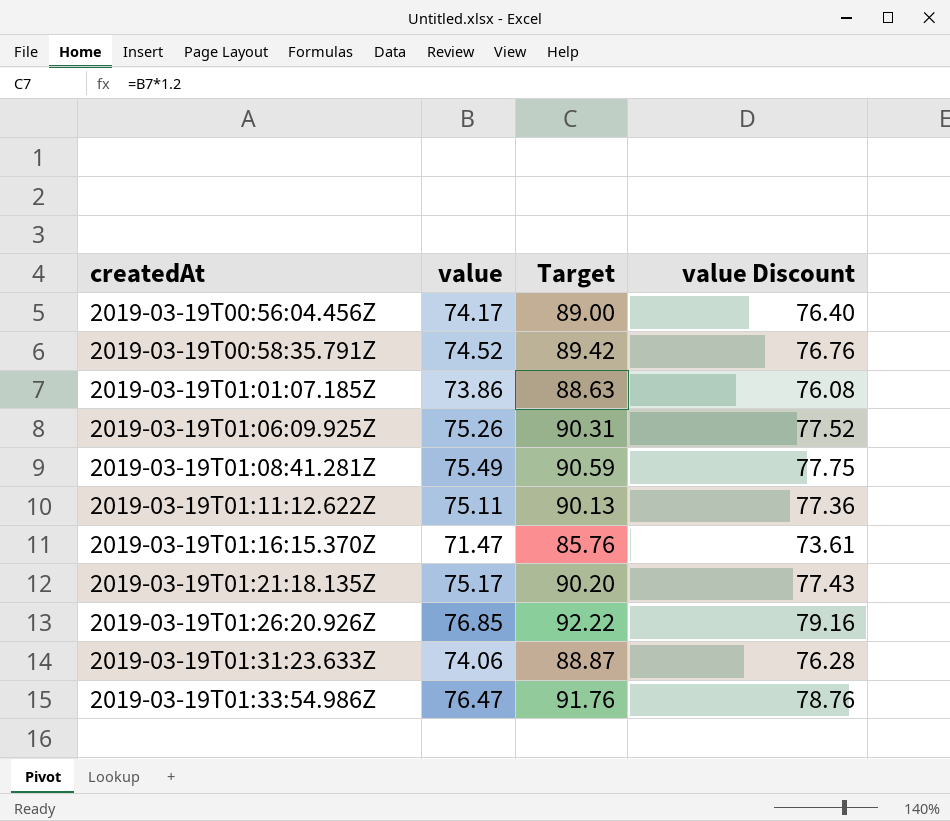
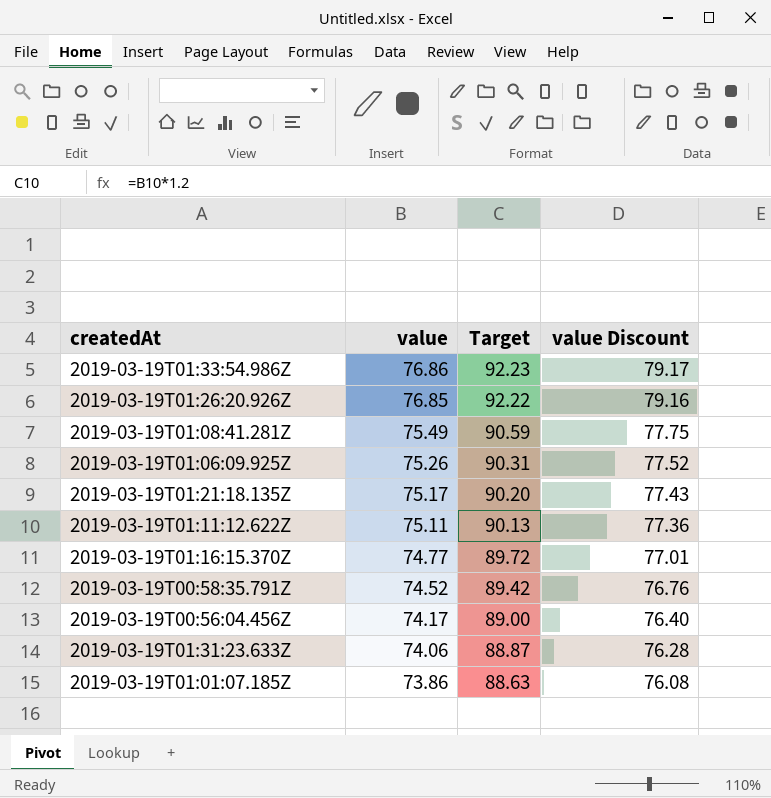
row order: createdAt ascending -> value descending
2019-03-19T01:33:54.986Z | value: 76.47 -> 76.86
2019-03-19T01:33:54.986Z | Target: 91.76 -> 92.23
2019-03-19T01:33:54.986Z | value Discount: 78.76 -> 79.17
2019-03-19T01:16:15.370Z | value: 71.47 -> 74.77
2019-03-19T01:16:15.370Z | Target: 85.76 -> 89.72
2019-03-19T01:16:15.370Z | value Discount: 73.61 -> 77.01

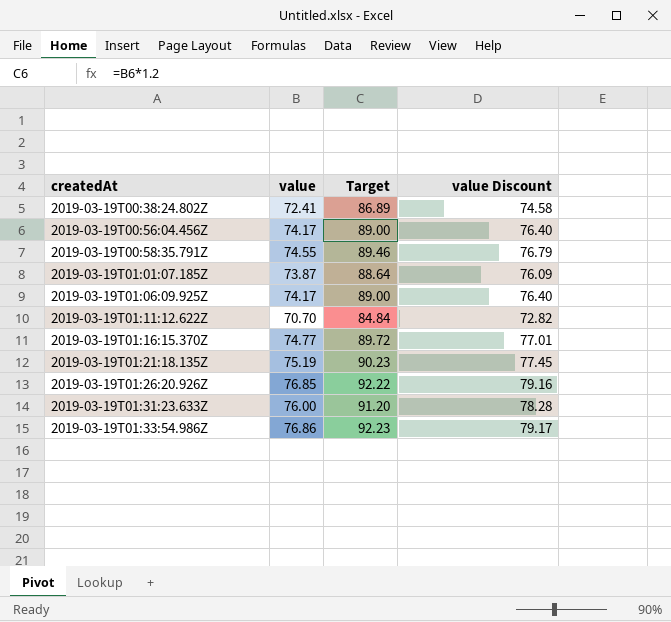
row order: value descending -> createdAt ascending
row 2019-03-19T01:08:41.281Z: 75.49 | 90.59 | 77.75 -> none
row 2019-03-19T00:38:24.802Z: none -> 72.41 | 86.89 | 74.58
2019-03-19T00:58:35.791Z | value: 74.52 -> 74.55
2019-03-19T00:58:35.791Z | Target: 89.42 -> 89.46
2019-03-19T00:58:35.791Z | value Discount: 76.76 -> 76.79
2019-03-19T01:01:07.185Z | value: 73.86 -> 73.87
2019-03-19T01:01:07.185Z | Target: 88.63 -> 88.64
2019-03-19T01:01:07.185Z | value Discount: 76.08 -> 76.09
2019-03-19T01:06:09.925Z | value: 75.26 -> 74.17
2019-03-19T01:06:09.925Z | Target: 90.31 -> 89.00
2019-03-19T01:06:09.925Z | value Discount: 77.52 -> 76.40
2019-03-19T01:11:12.622Z | value: 75.11 -> 70.70
2019-03-19T01:11:12.622Z | Target: 90.13 -> 84.84
2019-03-19T01:11:12.622Z | value Discount: 77.36 -> 72.82
2019-03-19T01:21:18.135Z | value: 75.17 -> 75.19
2019-03-19T01:21:18.135Z | Target: 90.20 -> 90.23
2019-03-19T01:21:18.135Z | value Discount: 77.43 -> 77.45
2019-03-19T01:31:23.633Z | value: 74.06 -> 76.00
2019-03-19T01:31:23.633Z | Target: 88.87 -> 91.20
2019-03-19T01:31:23.633Z | value Discount: 76.28 -> 78.28

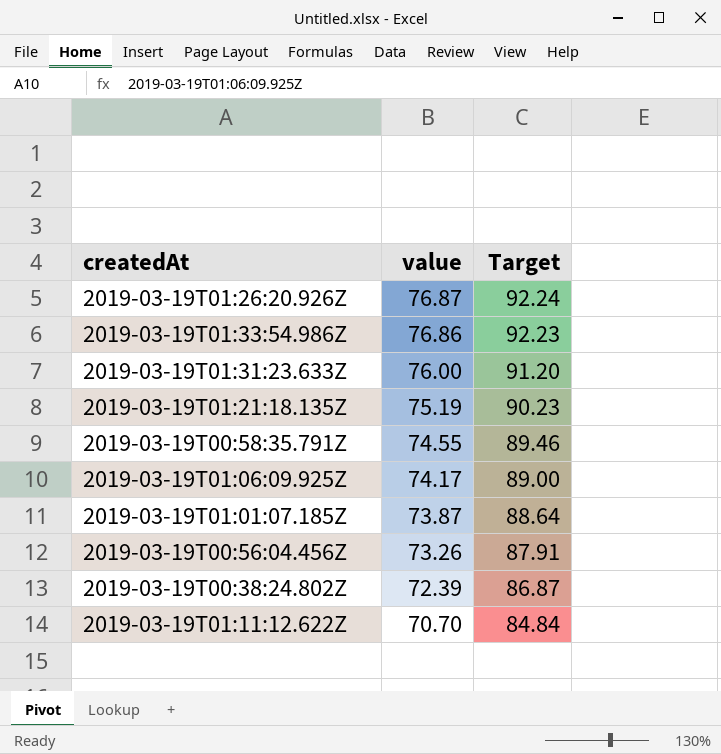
row order: createdAt ascending -> value descending
column value Discount | formula: [value] * 1.03 -> none
row 2019-03-19T01:16:15.370Z: 74.77 | 89.72 | 77.01 -> none
2019-03-19T01:26:20.926Z | value: 76.85 -> 76.87
2019-03-19T01:26:20.926Z | Target: 92.22 -> 92.24
2019-03-19T00:56:04.456Z | value: 74.17 -> 73.26
2019-03-19T00:56:04.456Z | Target: 89.00 -> 87.91
2019-03-19T00:38:24.802Z | value: 72.41 -> 72.39
2019-03-19T00:38:24.802Z | Target: 86.89 -> 86.87

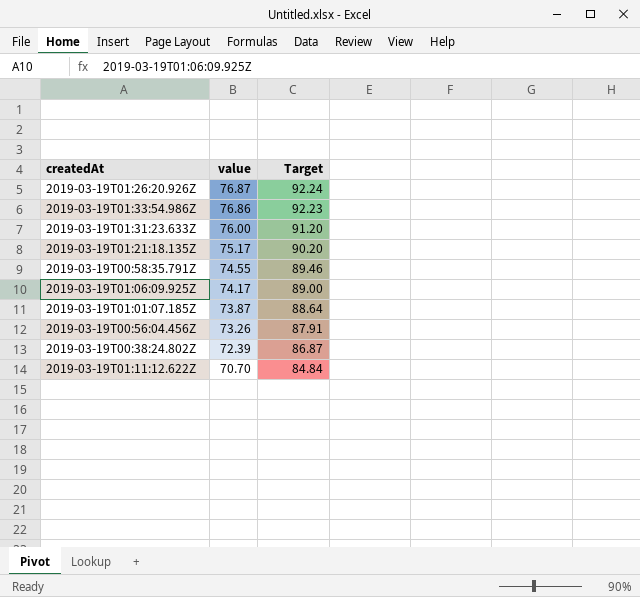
2019-03-19T01:21:18.135Z | value: 75.19 -> 75.17
2019-03-19T01:21:18.135Z | Target: 90.23 -> 90.20

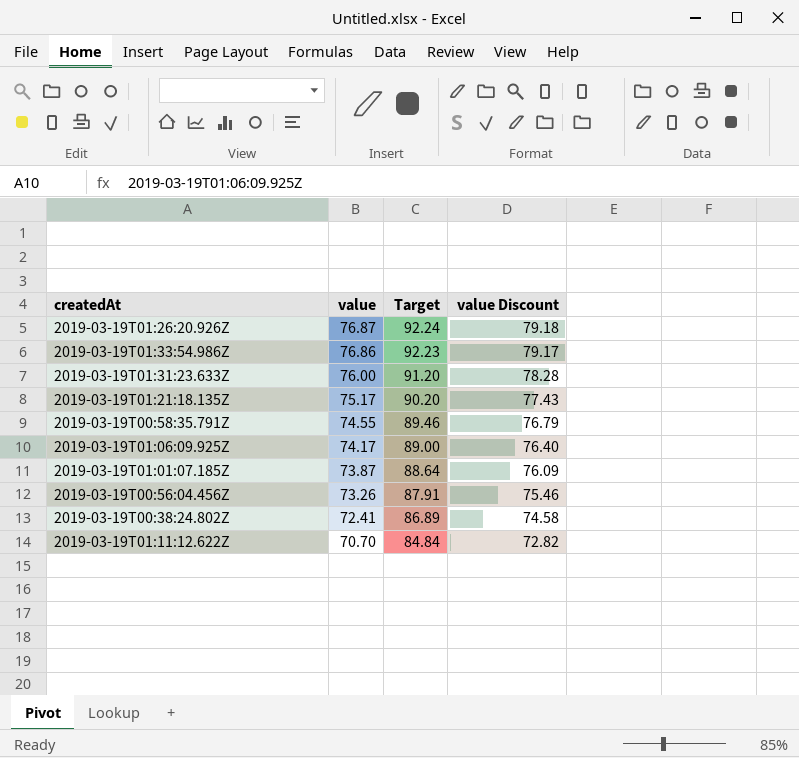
column value Discount | formula: none -> [value] * 1.03
2019-03-19T00:38:24.802Z | value: 72.39 -> 72.41
2019-03-19T00:38:24.802Z | Target: 86.87 -> 86.89

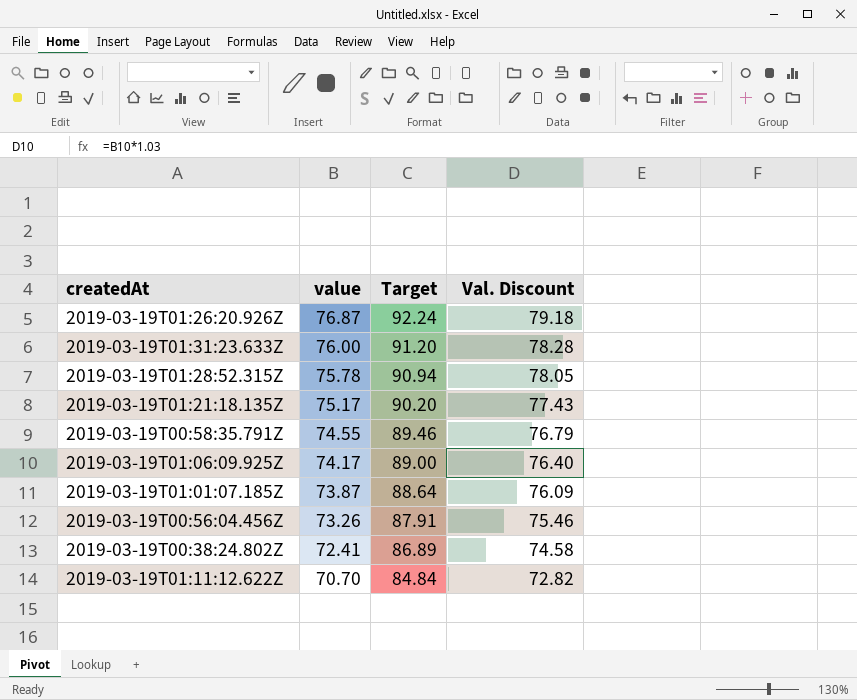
column name: value Discount -> Val. Discount
row 2019-03-19T01:33:54.986Z: 76.86 | 92.23 | 79.17 -> none
row 2019-03-19T01:28:52.315Z: none -> 75.78 | 90.94 | 78.05

